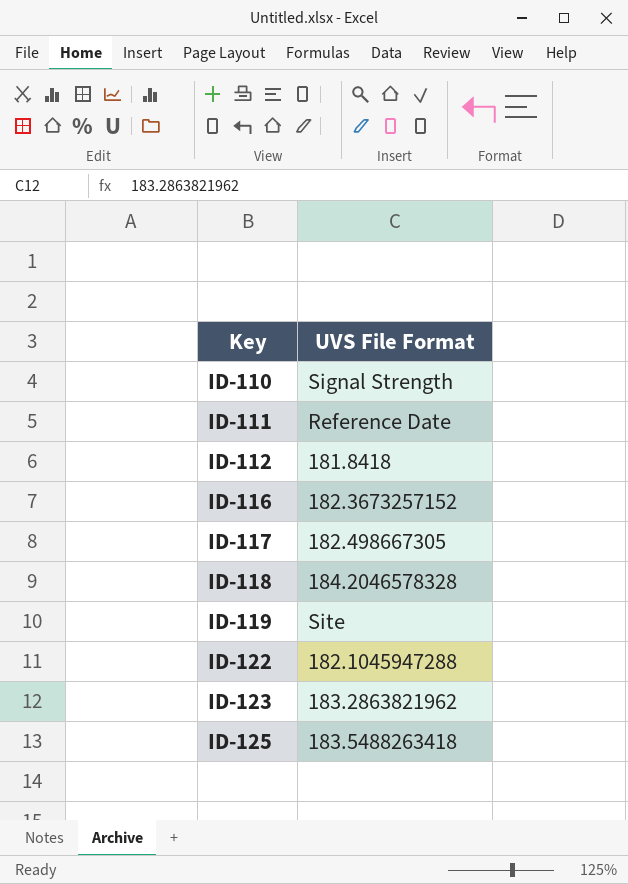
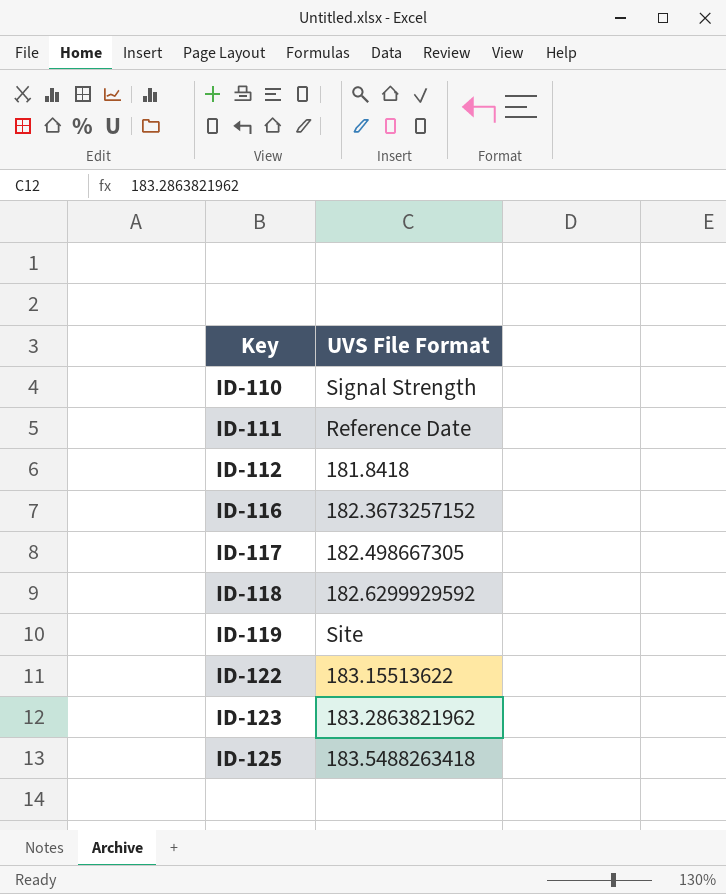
ID-118 | UVS File Format: 184.2046578328 -> 182.6299929592
ID-122 | UVS File Format: 182.1045947288 -> 183.15513622

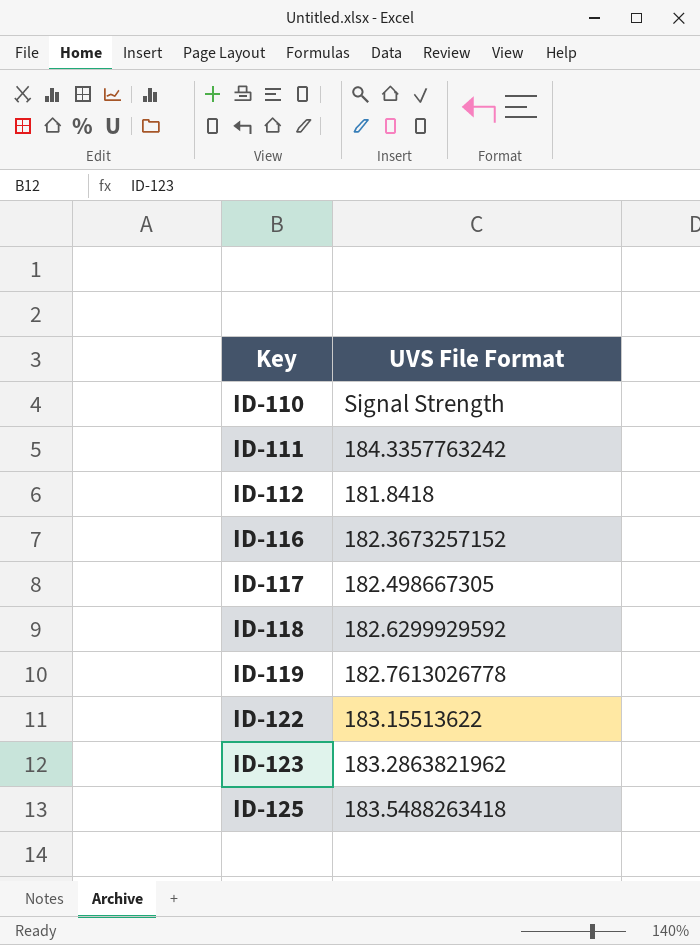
ID-111 | UVS File Format: Reference Date -> 184.3357763242
ID-119 | UVS File Format: Site -> 182.7613026778

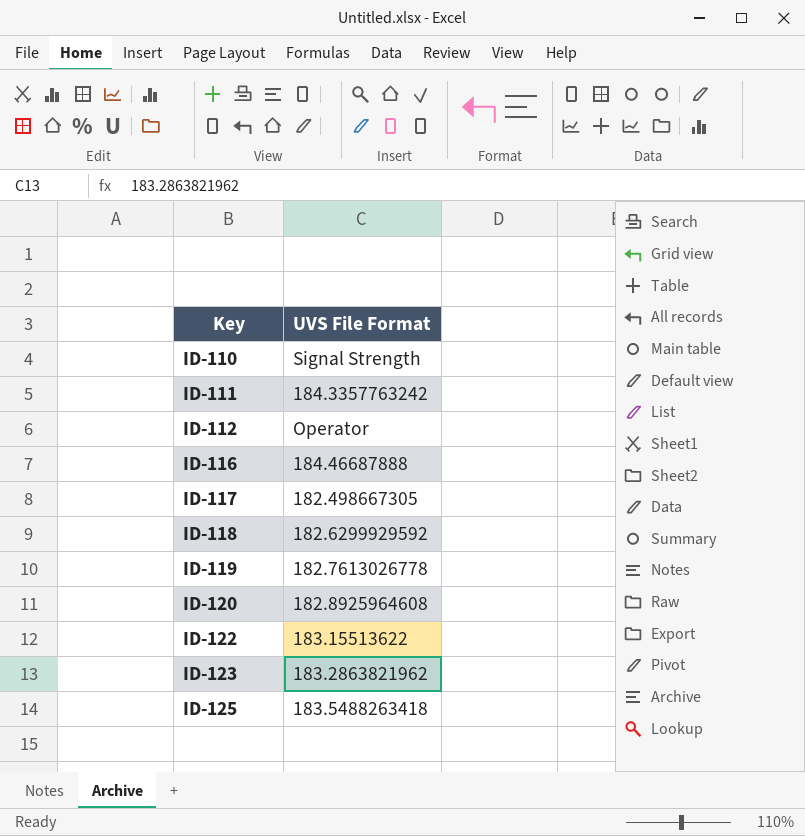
ID-112 | UVS File Format: 181.8418 -> Operator
ID-116 | UVS File Format: 182.3673257152 -> 184.46687888
row ID-120: none -> 182.8925964608

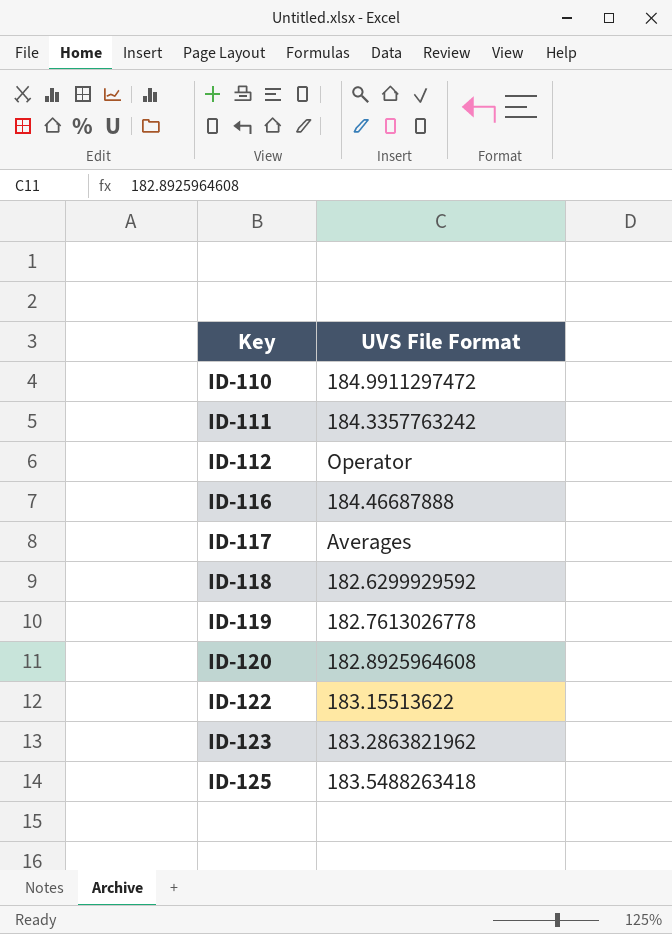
ID-110 | UVS File Format: Signal Strength -> 184.9911297472
ID-117 | UVS File Format: 182.498667305 -> Averages

